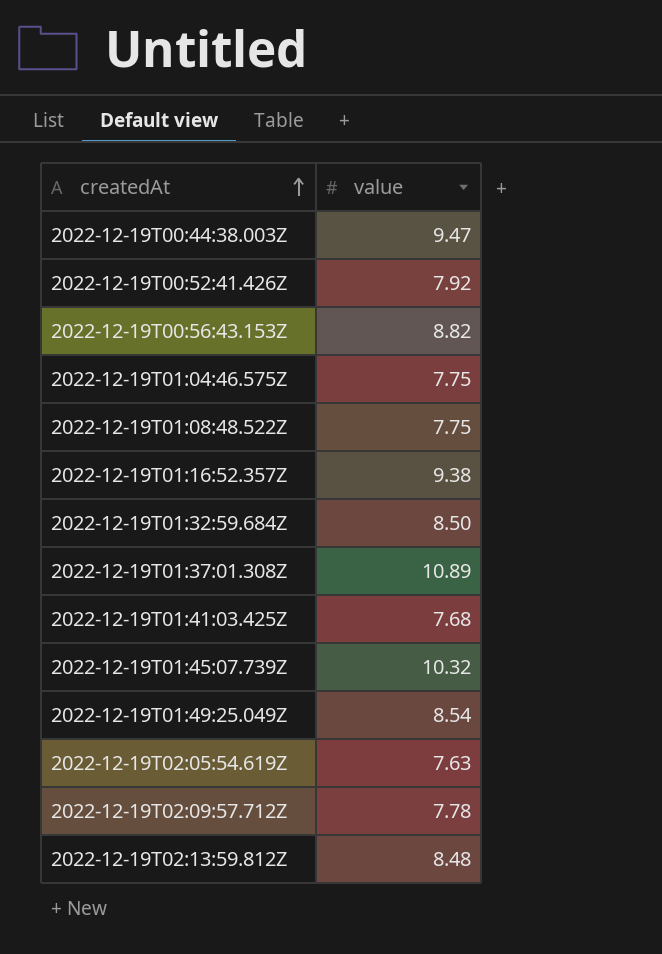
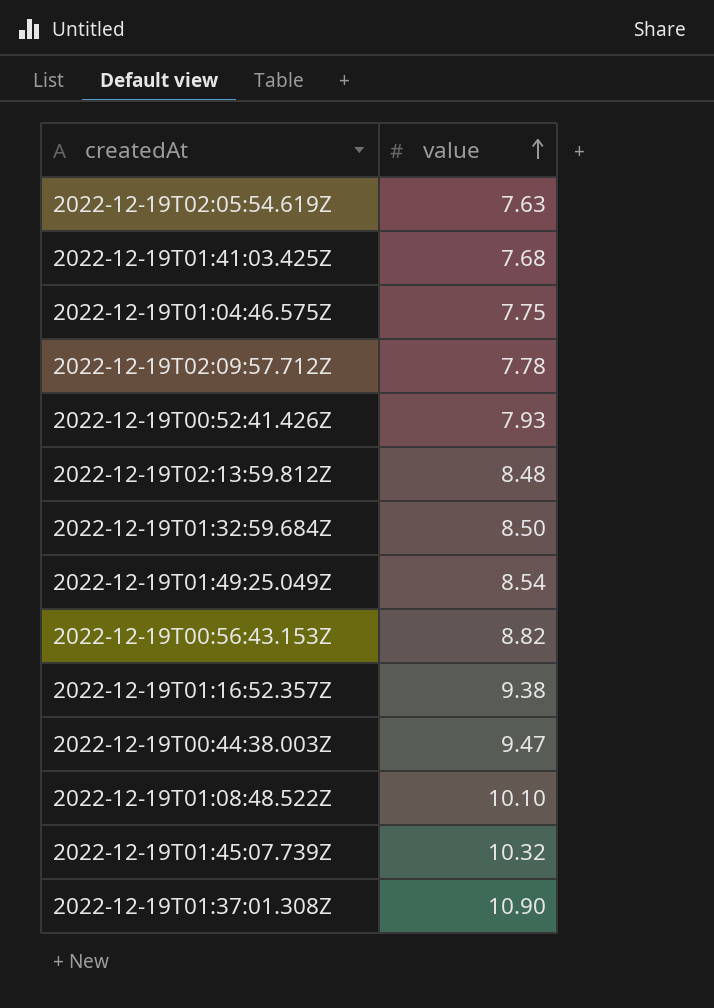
row order: createdAt ascending -> value ascending
2022-12-19T00:52:41.426Z | value: 7.92 -> 7.93
2022-12-19T01:08:48.522Z | value: 7.75 -> 10.10
2022-12-19T01:37:01.308Z | value: 10.89 -> 10.90

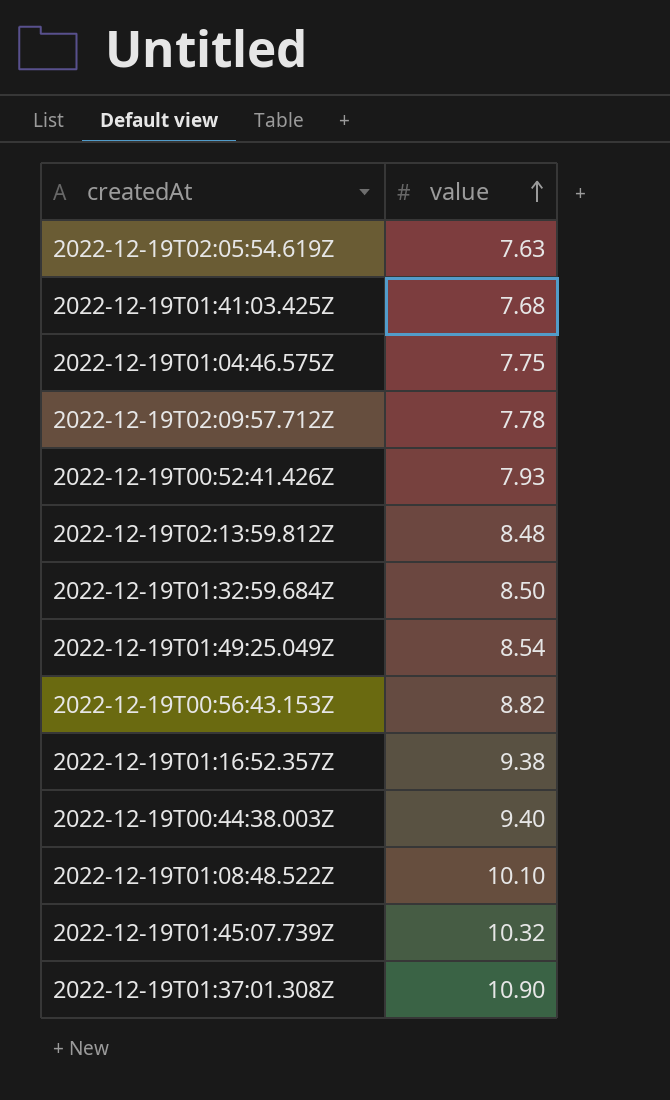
2022-12-19T00:44:38.003Z | value: 9.47 -> 9.40

